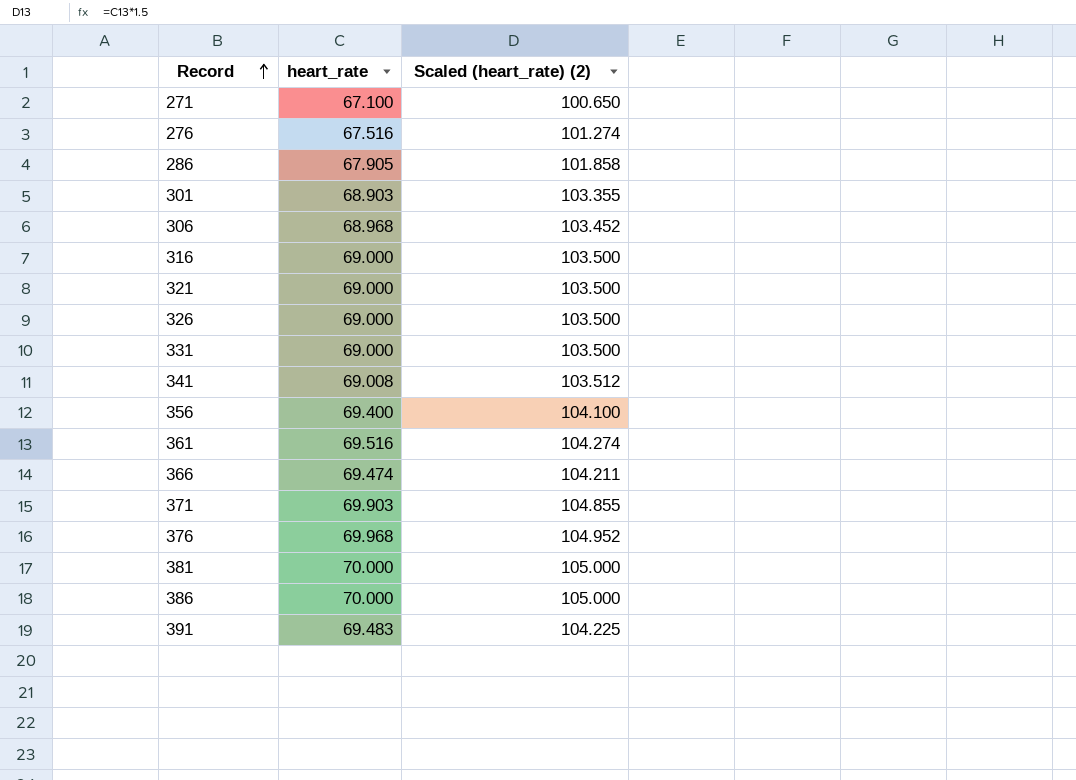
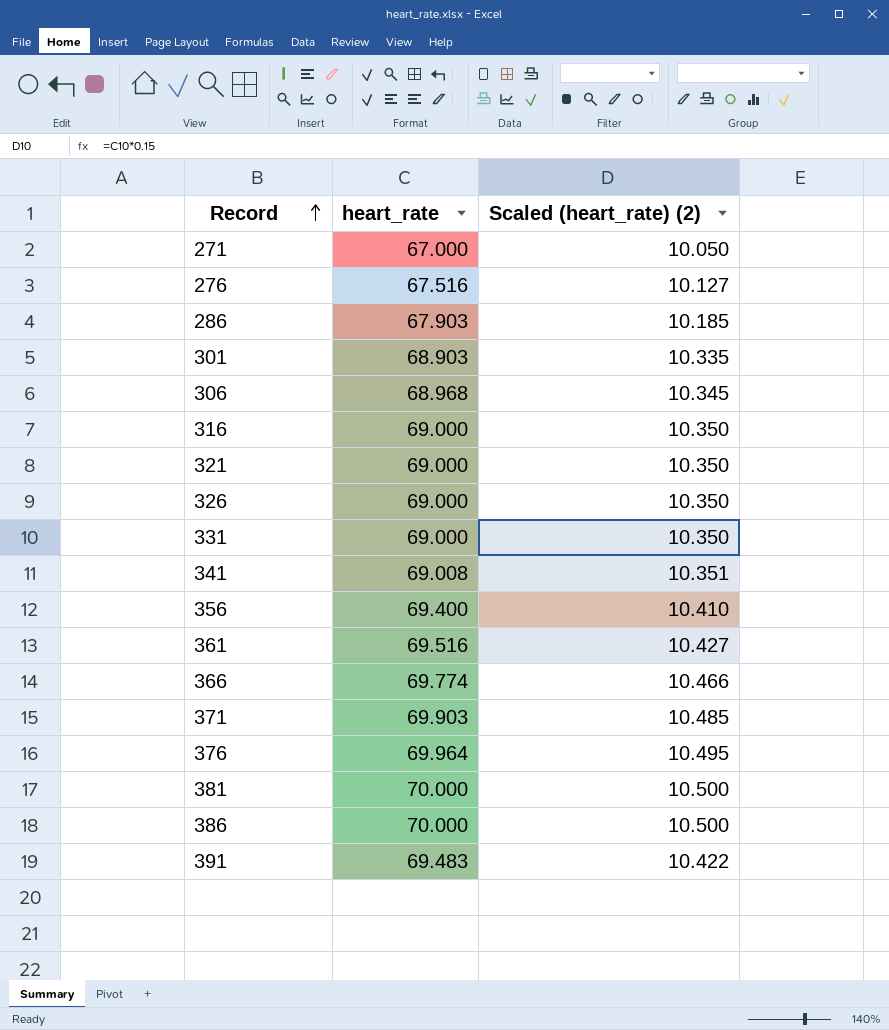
column Scaled (heart_rate) (2) | formula: [heart_rate] * 1.5 -> [heart_rate] * 0.15
271 | heart_rate: 67.100 -> 67.000
286 | heart_rate: 67.905 -> 67.903
366 | heart_rate: 69.474 -> 69.774
376 | heart_rate: 69.968 -> 69.964

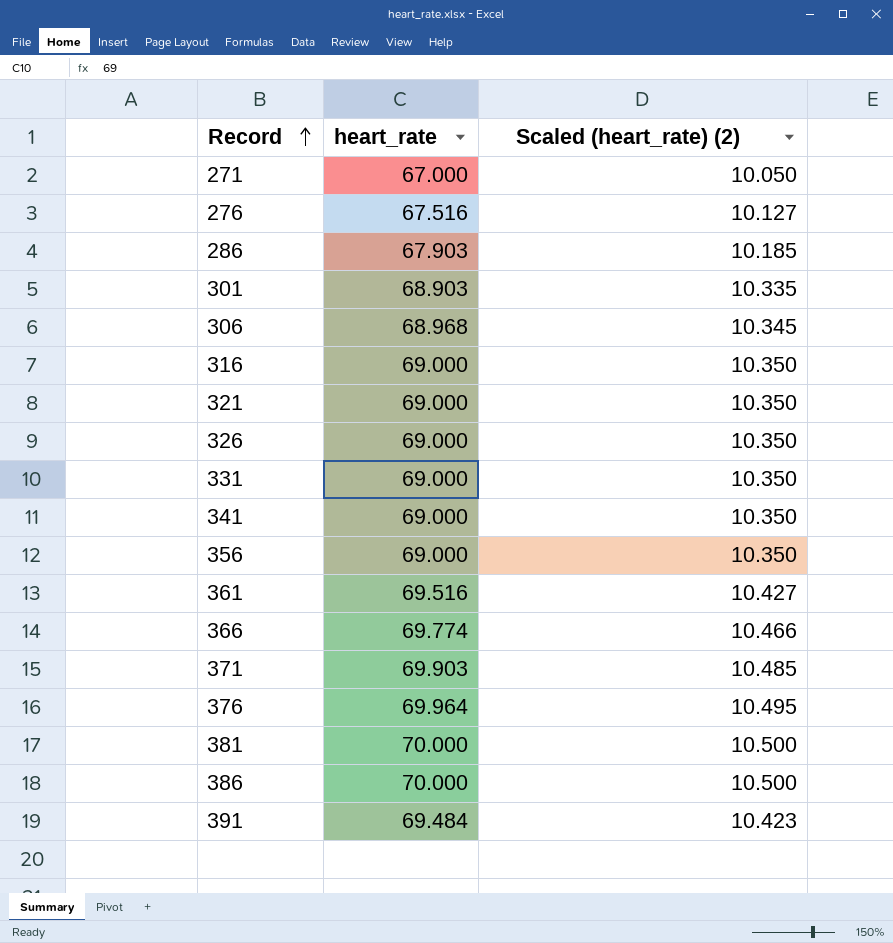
341 | heart_rate: 69.008 -> 69.000
341 | Scaled (heart_rate) (2): 10.351 -> 10.350
356 | heart_rate: 69.400 -> 69.000
356 | Scaled (heart_rate) (2): 10.410 -> 10.350
391 | heart_rate: 69.483 -> 69.484
391 | Scaled (heart_rate) (2): 10.422 -> 10.423

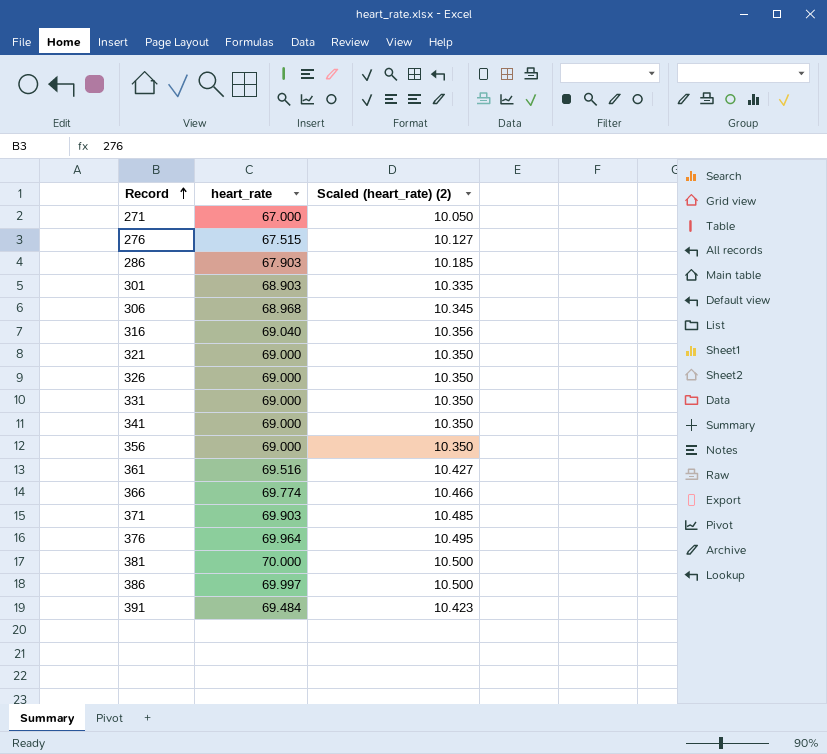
276 | heart_rate: 67.516 -> 67.515
316 | heart_rate: 69.000 -> 69.040
316 | Scaled (heart_rate) (2): 10.350 -> 10.356
386 | heart_rate: 70.000 -> 69.997

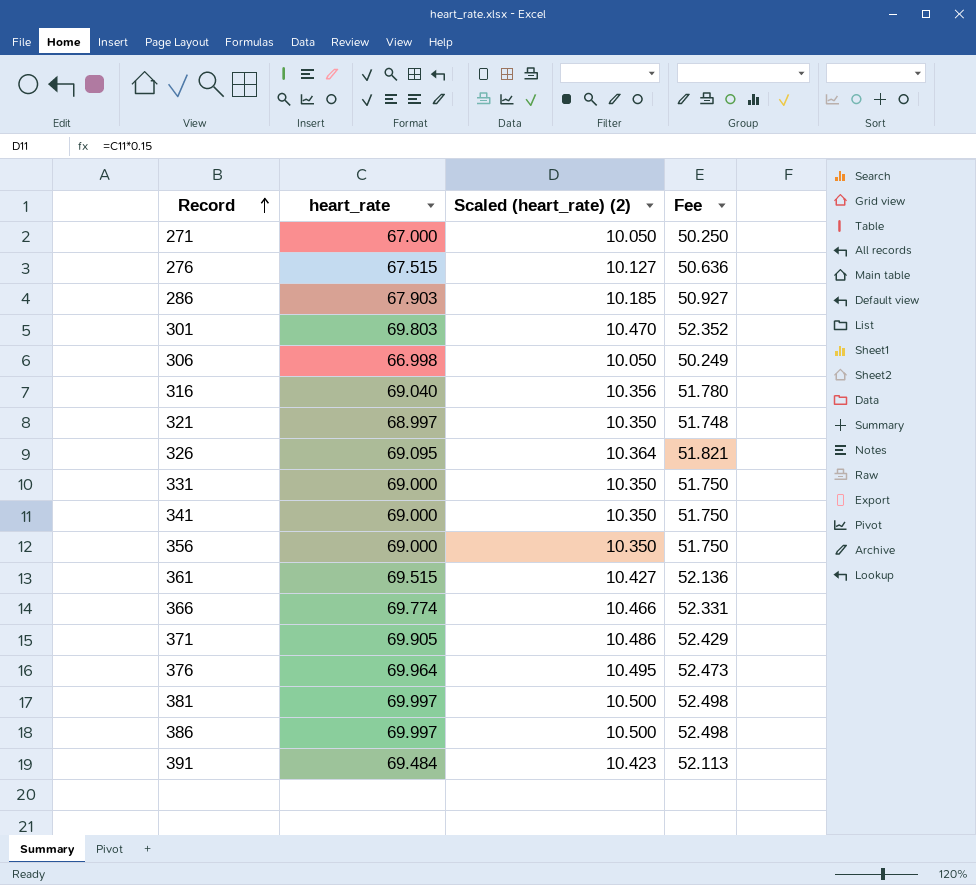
column Fee | formula: none -> [heart_rate] * 0.75
301 | heart_rate: 68.903 -> 69.803
301 | Scaled (heart_rate) (2): 10.335 -> 10.470
306 | heart_rate: 68.968 -> 66.998
306 | Scaled (heart_rate) (2): 10.345 -> 10.050
321 | heart_rate: 69.000 -> 68.997
326 | heart_rate: 69.000 -> 69.095
326 | Scaled (heart_rate) (2): 10.350 -> 10.364
361 | heart_rate: 69.516 -> 69.515
371 | heart_rate: 69.903 -> 69.905
371 | Scaled (heart_rate) (2): 10.485 -> 10.486
381 | heart_rate: 70.000 -> 69.997

